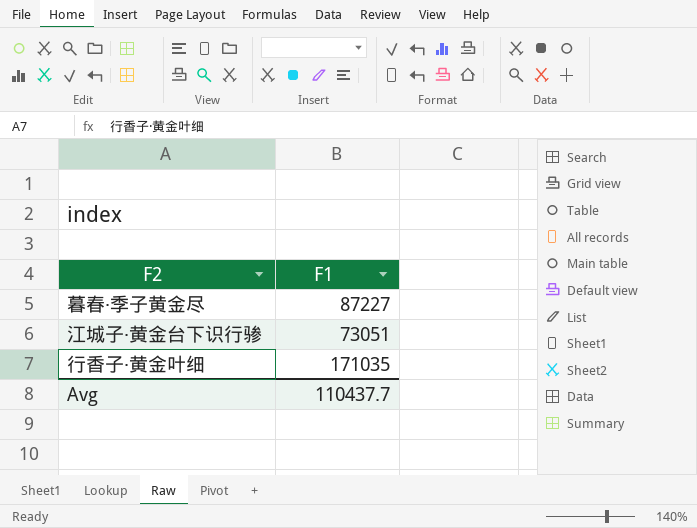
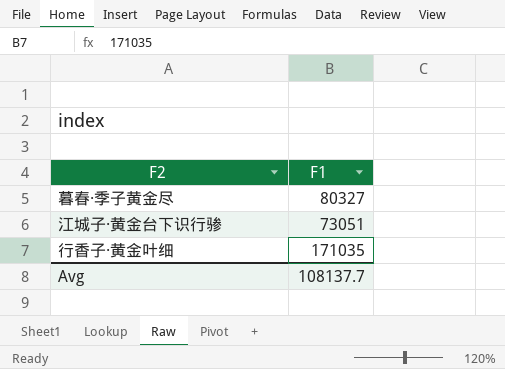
暮春·季子黄金尽 | F1: 87227 -> 80327
Avg | F1: 110437.7 -> 108137.7

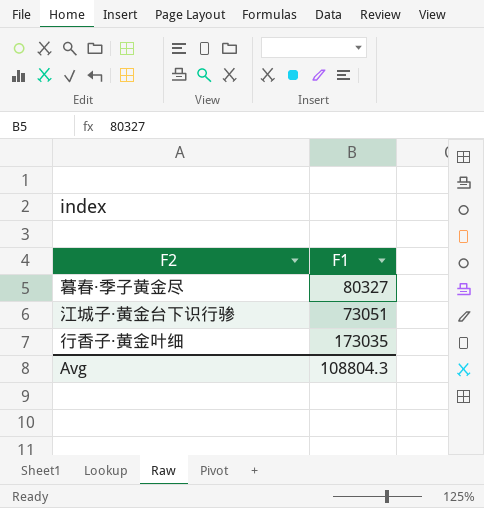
行香子·黄金叶细 | F1: 171035 -> 173035
Avg | F1: 108137.7 -> 108804.3

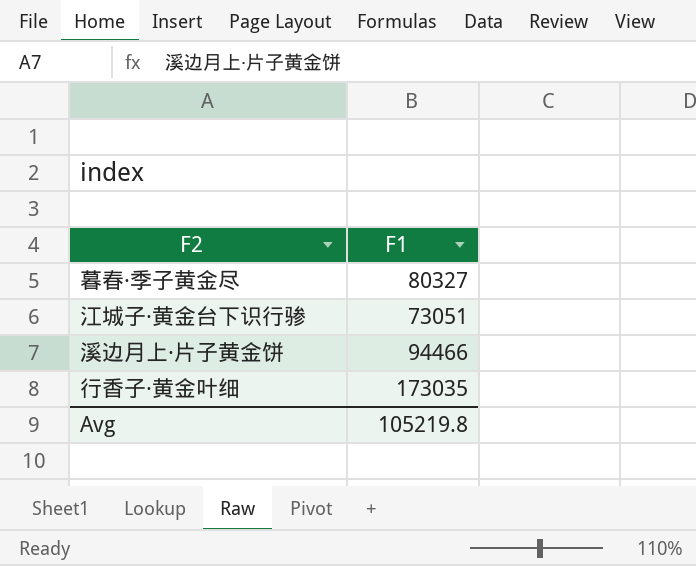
row 溪边月上·片子黄金饼: none -> 94466
Avg | F1: 108804.3 -> 105219.8

